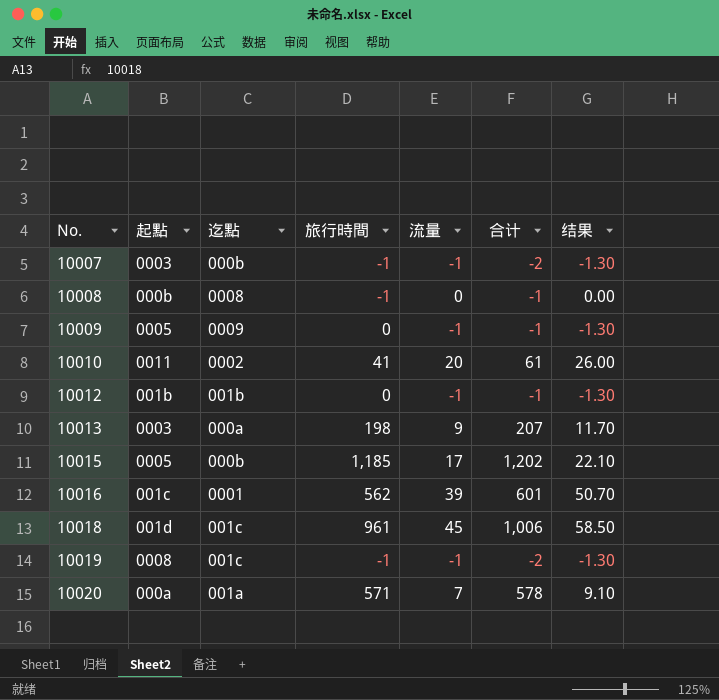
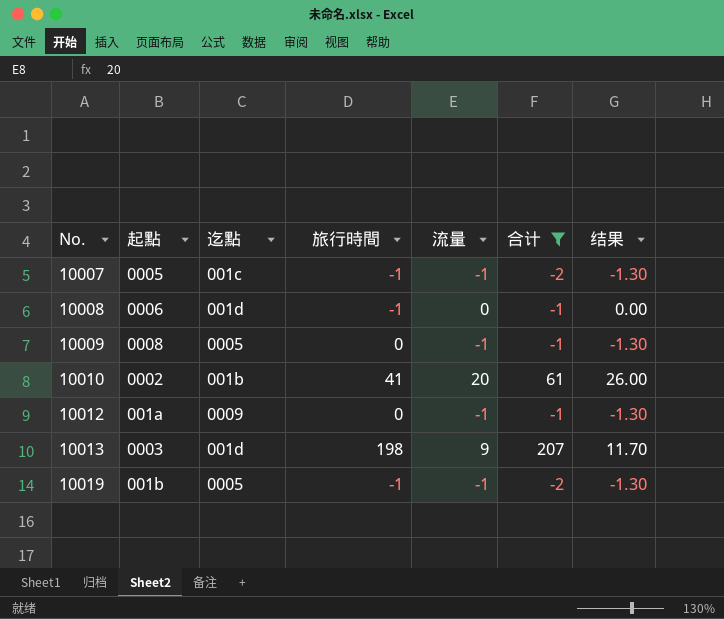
filter: none -> 合计 <= 207
10007 | 起點: 0003 -> 0005
10007 | 迄點: 000b -> 001c
10008 | 起點: 000b -> 0006
10008 | 迄點: 0008 -> 001d
10009 | 起點: 0005 -> 0008
10009 | 迄點: 0009 -> 0005
10010 | 起點: 0011 -> 0002
10010 | 迄點: 0002 -> 001b
10012 | 起點: 001b -> 001a
10012 | 迄點: 001b -> 0009
10013 | 迄點: 000a -> 001d
10019 | 起點: 0008 -> 001b
10019 | 迄點: 001c -> 0005

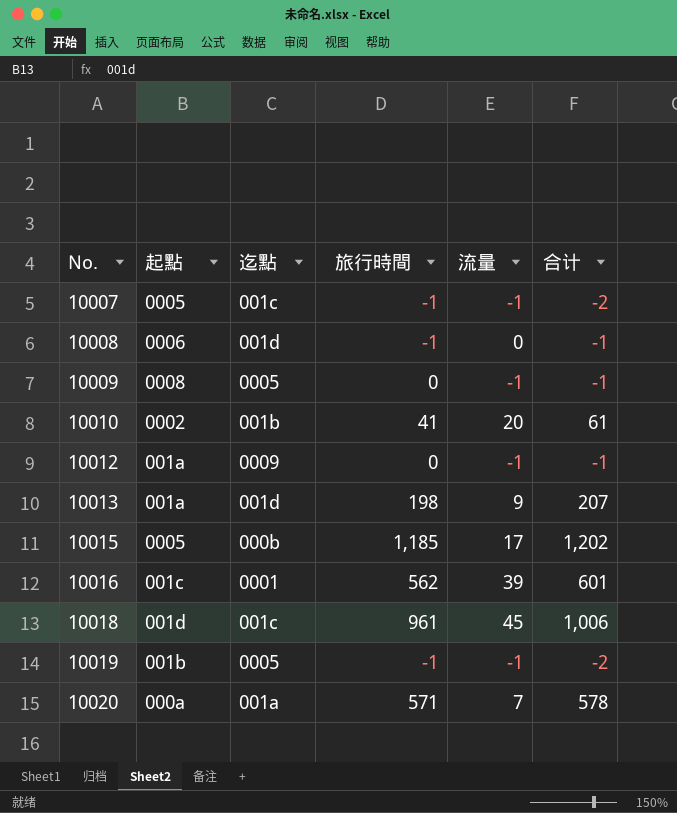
filter: 合计 <= 207 -> none
column 结果 | formula: [流量] * 1.3 -> none
10013 | 起點: 0003 -> 001a

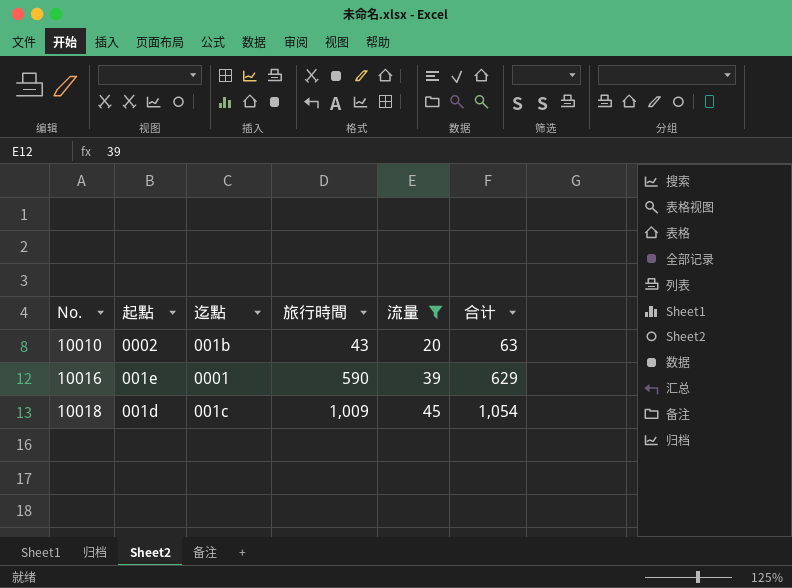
filter: none -> 流量 >= 20
10010 | 旅行時間: 41 -> 43
10010 | 合计: 61 -> 63
10016 | 起點: 001c -> 001e
10016 | 旅行時間: 562 -> 590
10016 | 合计: 601 -> 629
10018 | 旅行時間: 961 -> 1,009
10018 | 合计: 1,006 -> 1,054

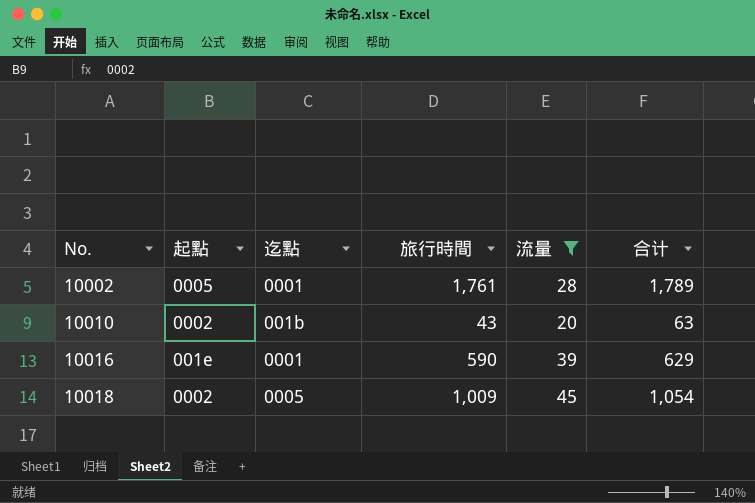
row 10002: none -> 0005 | 0001 | 1,761 | 28 | 1,789
10018 | 起點: 001d -> 0002
10018 | 迄點: 001c -> 0005

